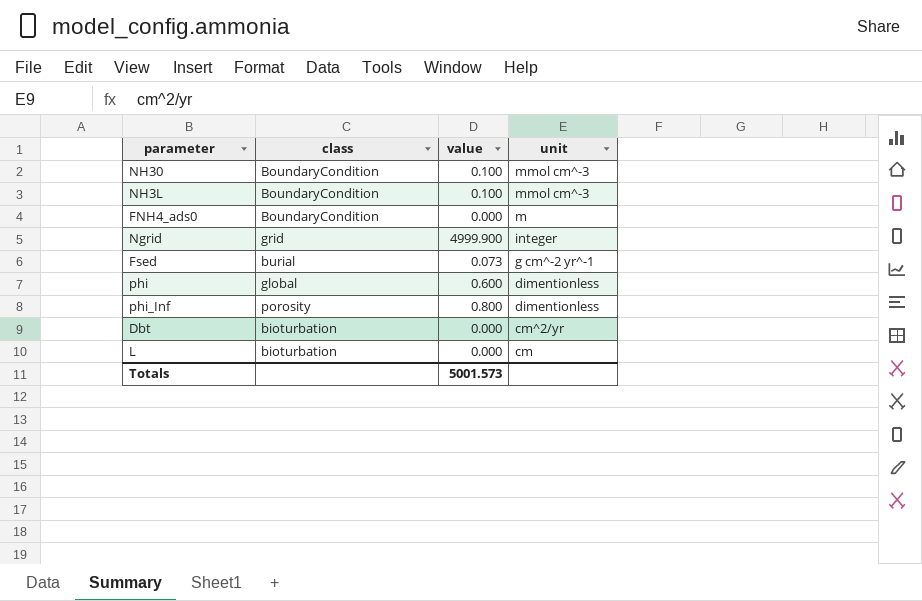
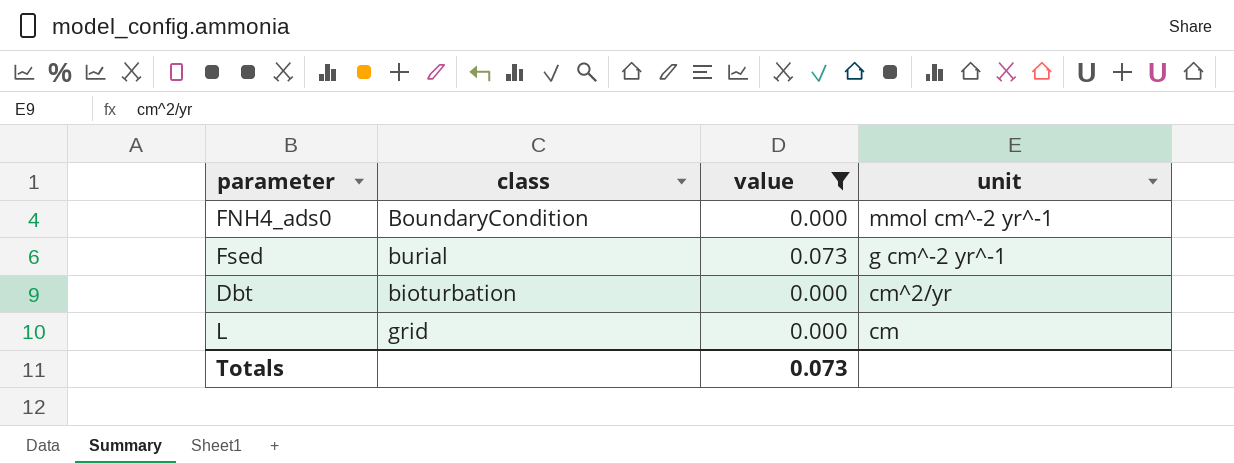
filter: none -> value <= 0.073
FNH4_ads0 | unit: m -> mmol cm^-2 yr^-1
L | class: bioturbation -> grid
Totals | value: 5001.573 -> 0.073

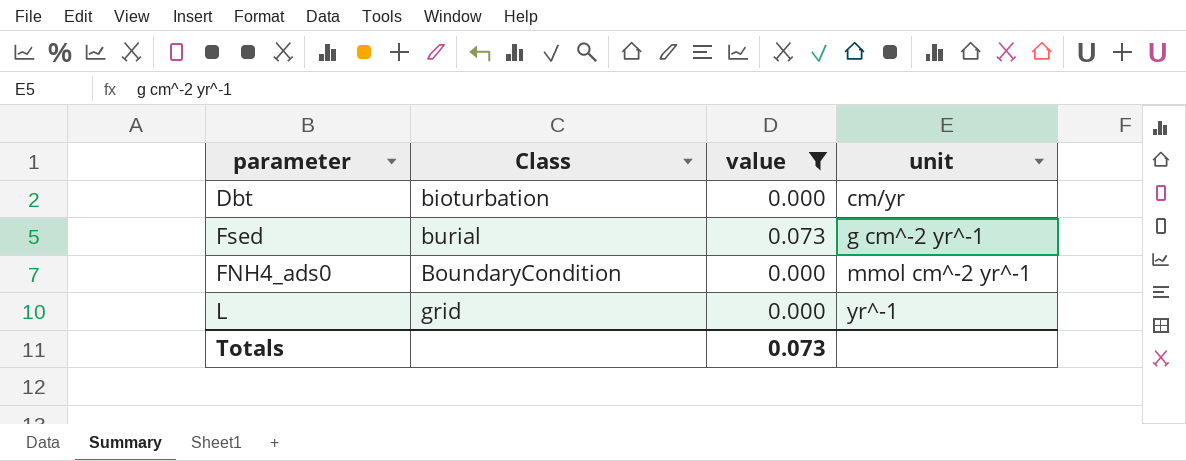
row order: unit descending -> unit ascending
column name: class -> Class
Dbt | unit: cm^2/yr -> cm/yr
L | unit: cm -> yr^-1

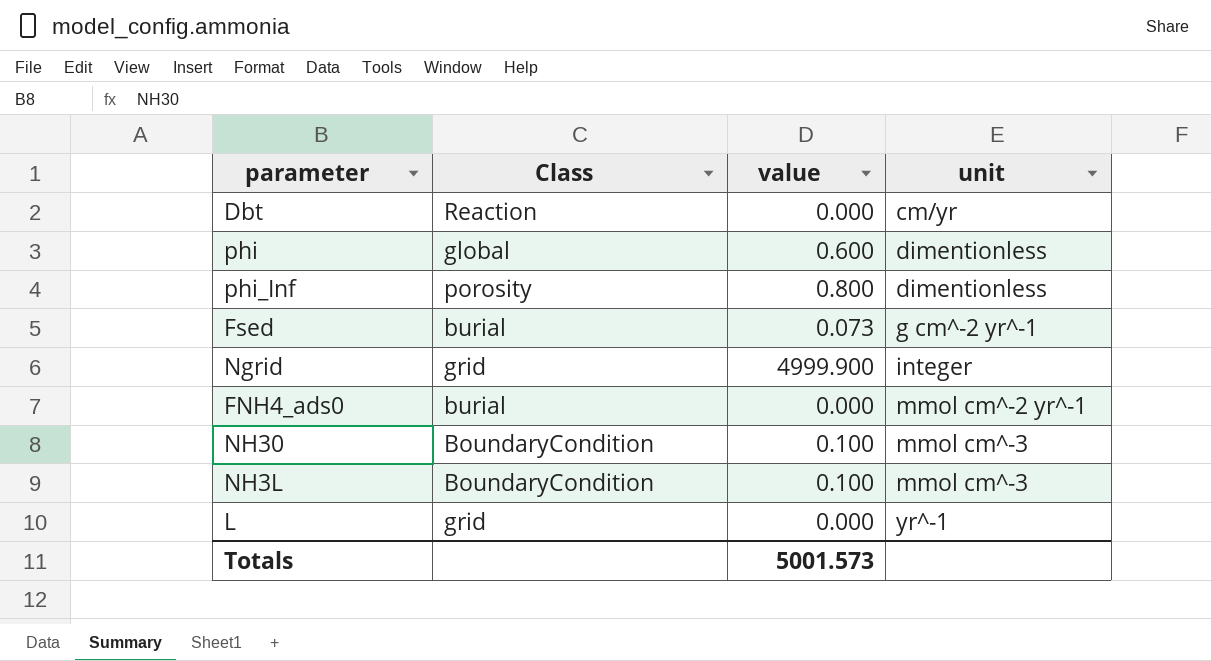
filter: value <= 0.073 -> none
Dbt | Class: bioturbation -> Reaction
FNH4_ads0 | Class: BoundaryCondition -> burial
Totals | value: 0.073 -> 5001.573

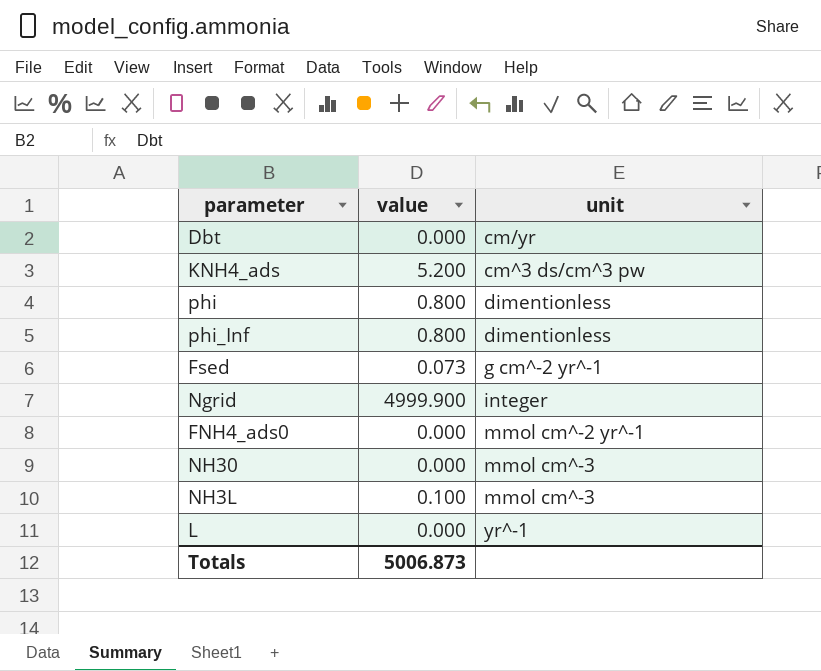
column Class | position: 2 -> none
row KNH4_ads: none -> 5.200 | cm^3 ds/cm^3 pw
phi | value: 0.600 -> 0.800
NH30 | value: 0.100 -> 0.000
Totals | value: 5001.573 -> 5006.873

